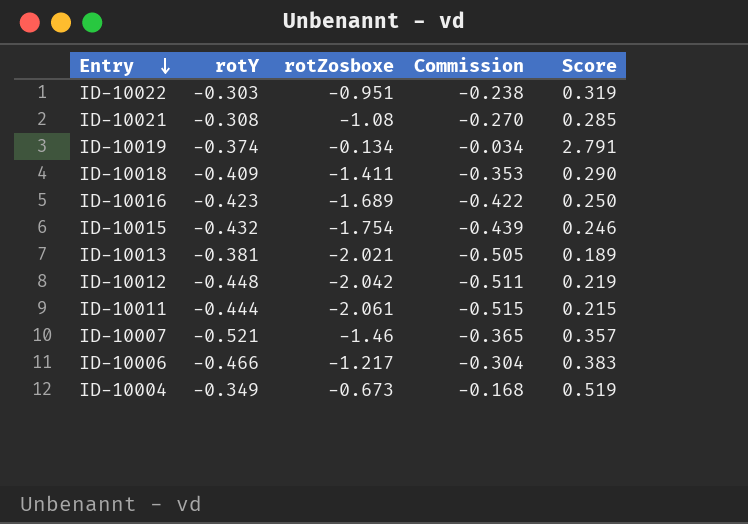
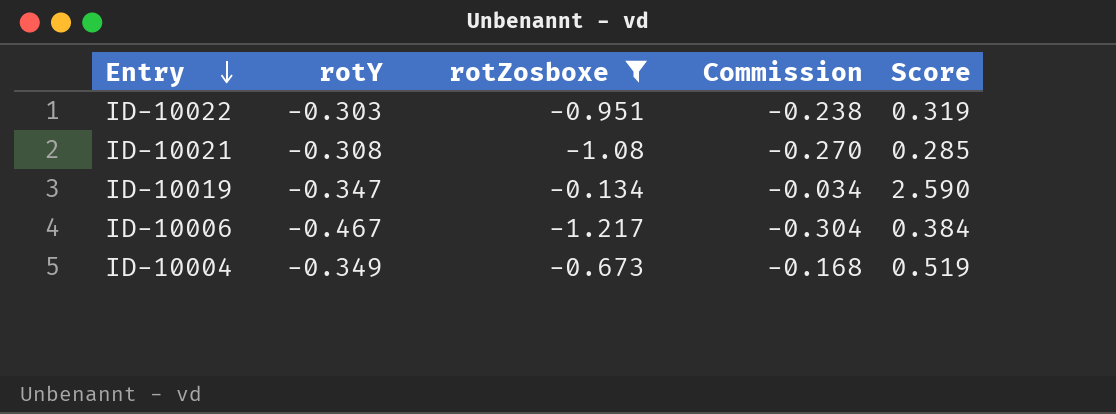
filter: none -> rotZosboxe >= -1.217
ID-10019 | rotY: -0.374 -> -0.347
ID-10019 | Score: 2.791 -> 2.590
ID-10006 | rotY: -0.466 -> -0.467
ID-10006 | Score: 0.383 -> 0.384

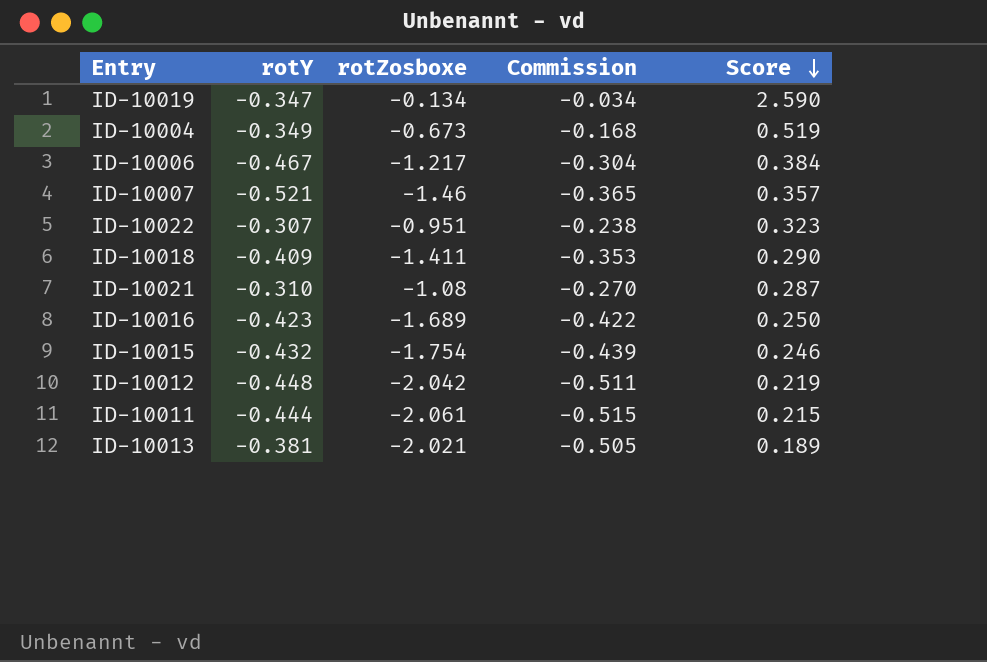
filter: rotZosboxe >= -1.217 -> none
row order: Entry descending -> Score descending
ID-10022 | rotY: -0.303 -> -0.307
ID-10022 | Score: 0.319 -> 0.323
ID-10021 | rotY: -0.308 -> -0.310
ID-10021 | Score: 0.285 -> 0.287

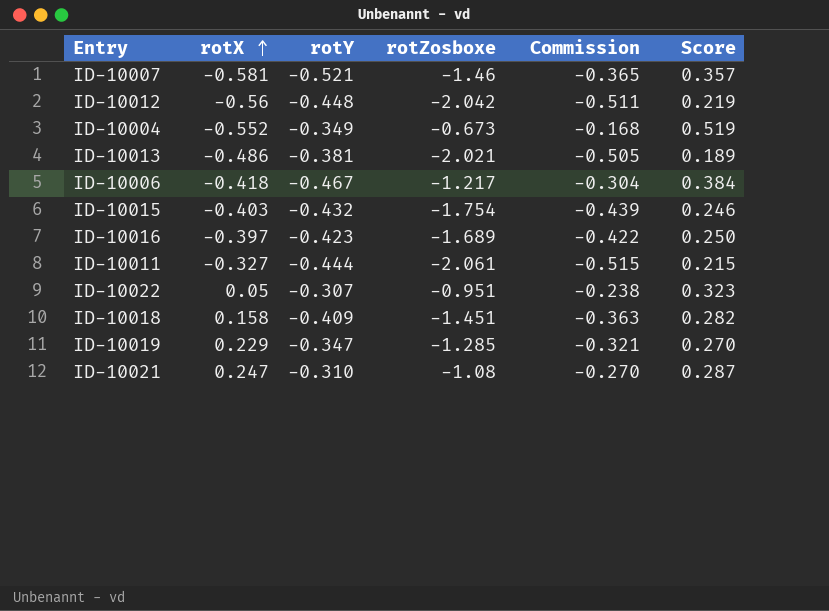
row order: Score descending -> rotX ascending
column rotX | position: none -> 2
ID-10018 | rotZosboxe: -1.411 -> -1.451
ID-10018 | Commission: -0.353 -> -0.363
ID-10018 | Score: 0.290 -> 0.282
ID-10019 | rotZosboxe: -0.134 -> -1.285
ID-10019 | Commission: -0.034 -> -0.321
ID-10019 | Score: 2.590 -> 0.270

